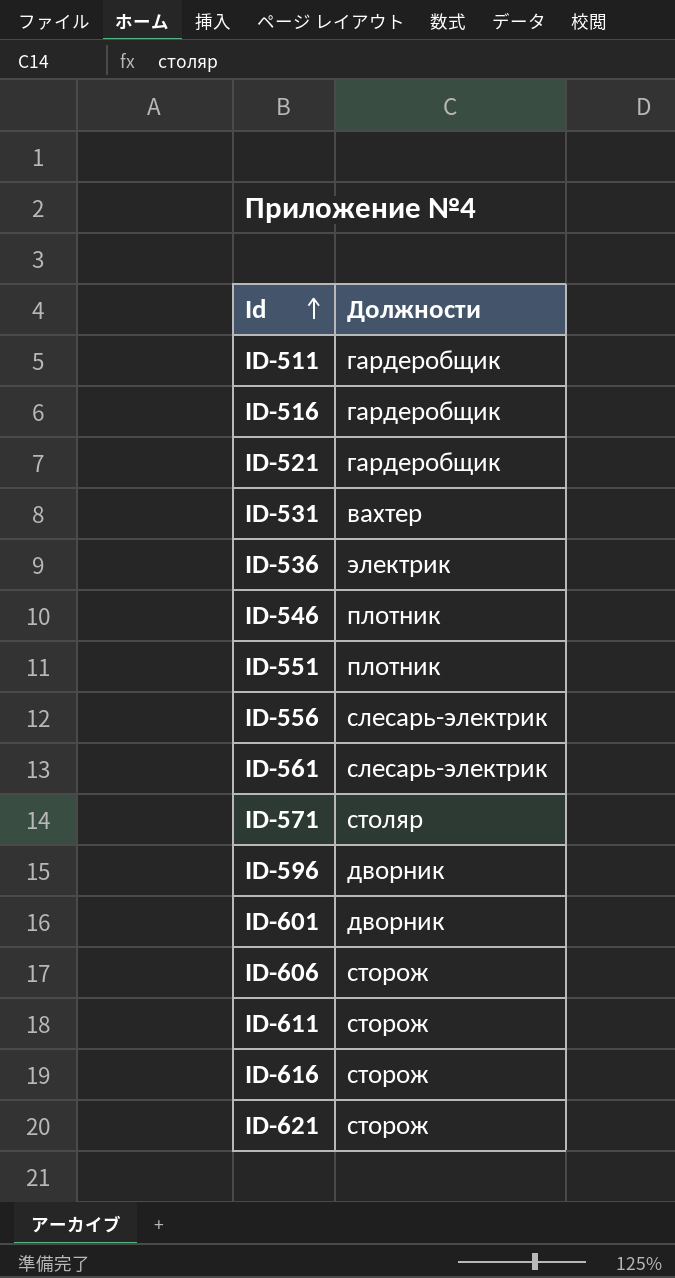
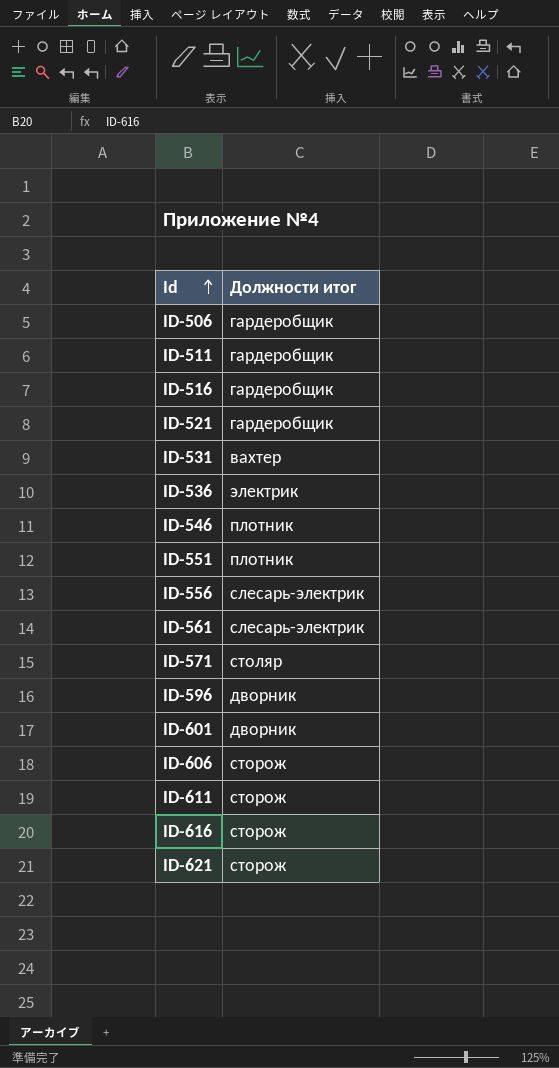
column name: Должности -> Должности итог
row ID-506: none -> гардеробщик

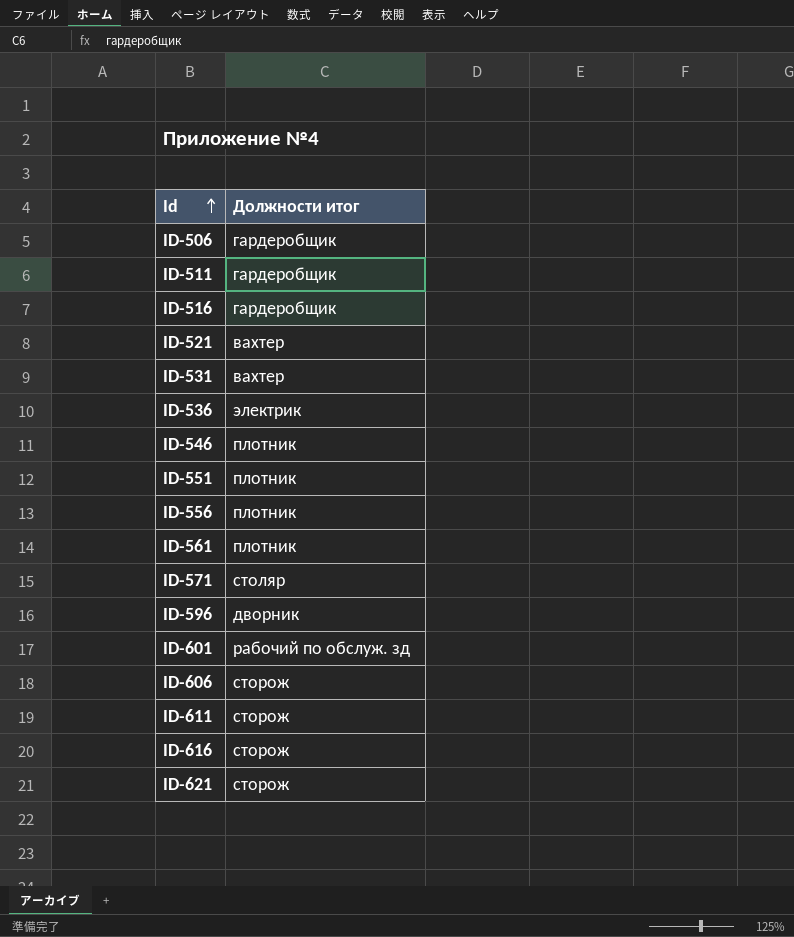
ID-521 | Должности итог: гардеробщик -> вахтер
ID-556 | Должности итог: слесарь-электрик -> плотник
ID-561 | Должности итог: слесарь-электрик -> плотник
ID-601 | Должности итог: дворник -> рабочий по обслуж. зд

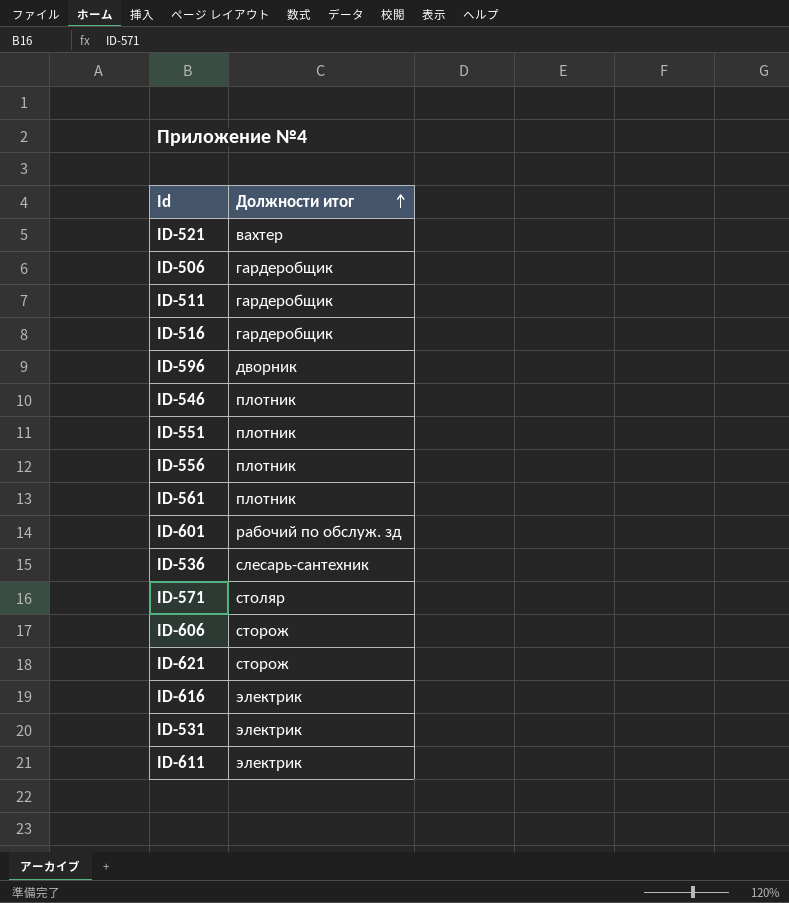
row order: Id ascending -> Должности итог ascending
ID-536 | Должности итог: электрик -> слесарь-сантехник
ID-616 | Должности итог: сторож -> электрик
ID-531 | Должности итог: вахтер -> электрик
ID-611 | Должности итог: сторож -> электрик

